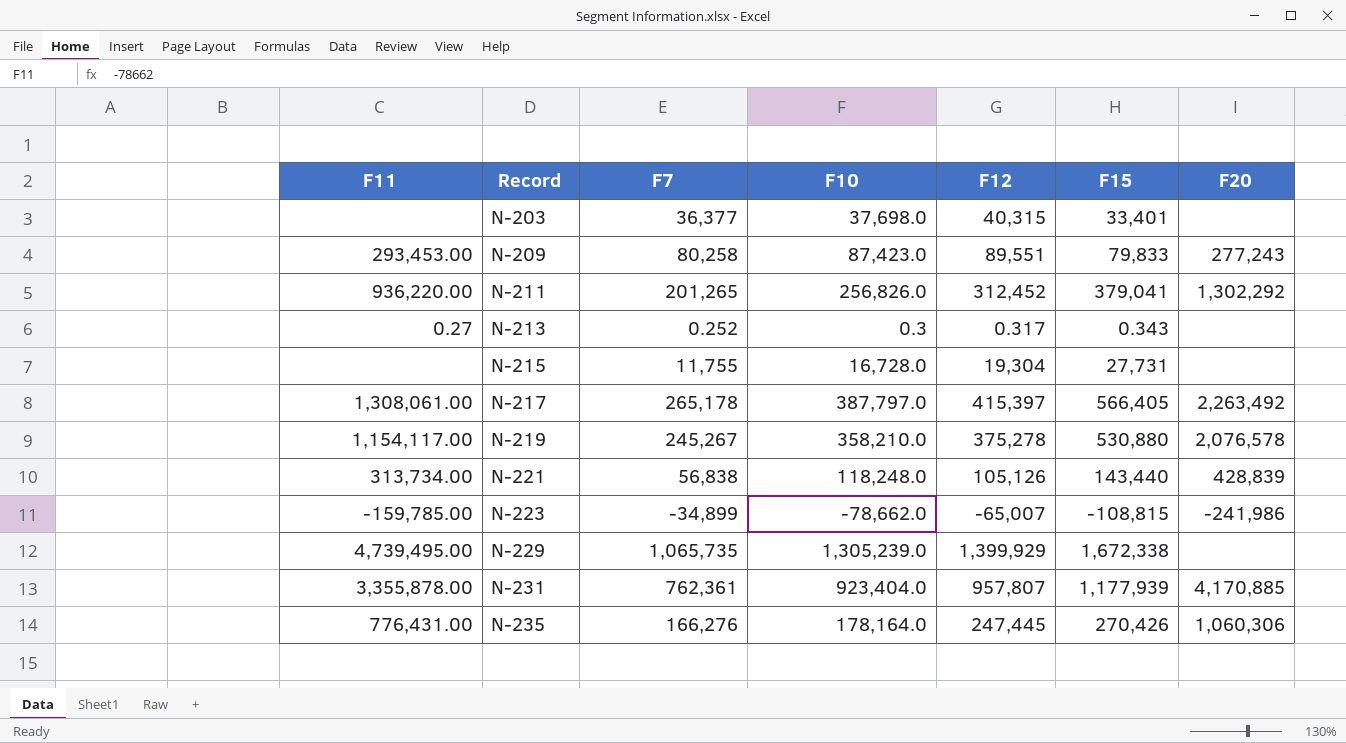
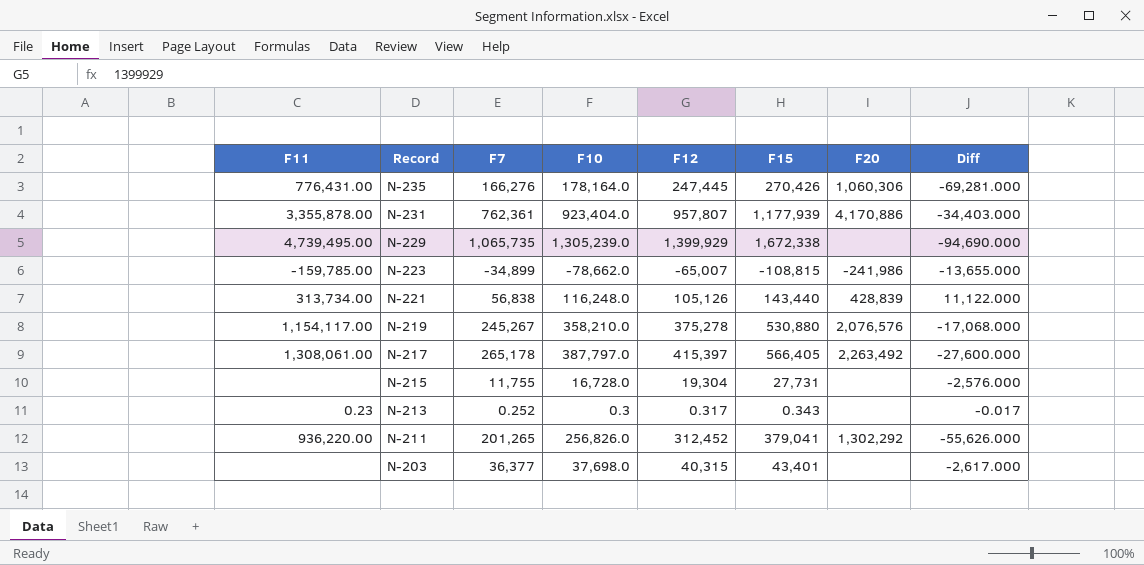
row order: Record ascending -> Record descending
column Diff | formula: none -> [F10] - [F12]
row N-209: 293,453.00 | 80,258 | 87,423.0 | 89,551 | 79,833 | 277,243 -> none
N-231 | F20: 4,170,885 -> 4,170,886
N-221 | F10: 118,248.0 -> 116,248.0
N-219 | F20: 2,076,578 -> 2,076,576
N-213 | F11: 0.27 -> 0.23
N-203 | F15: 33,401 -> 43,401

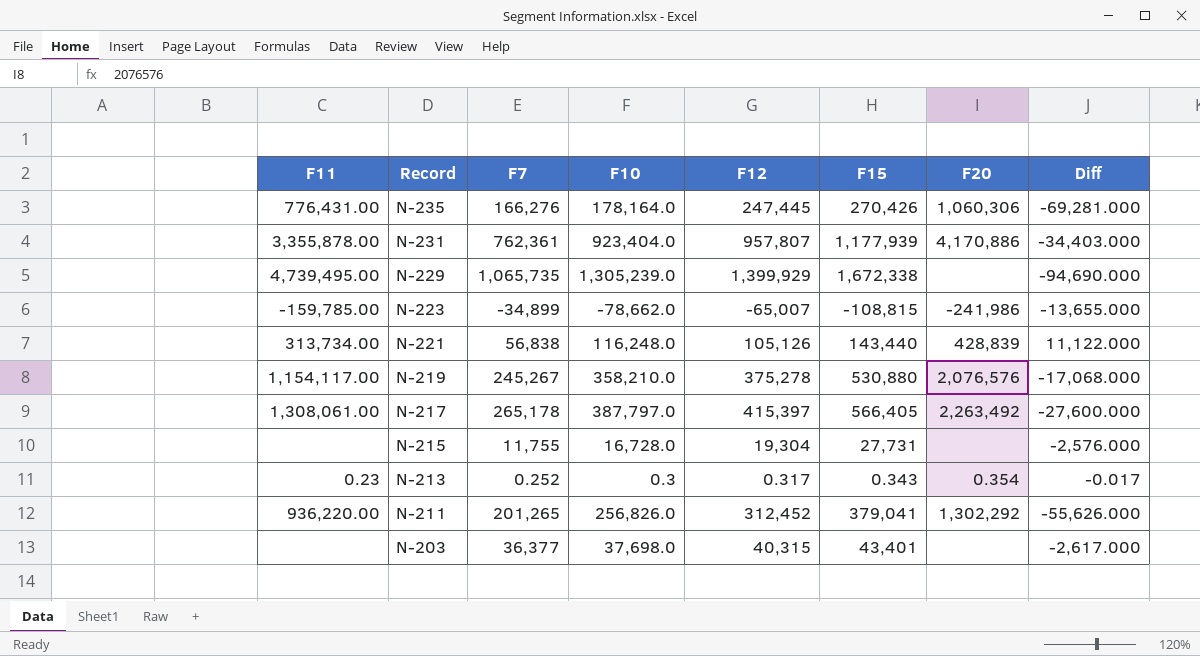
N-213 | F20: none -> 0.354

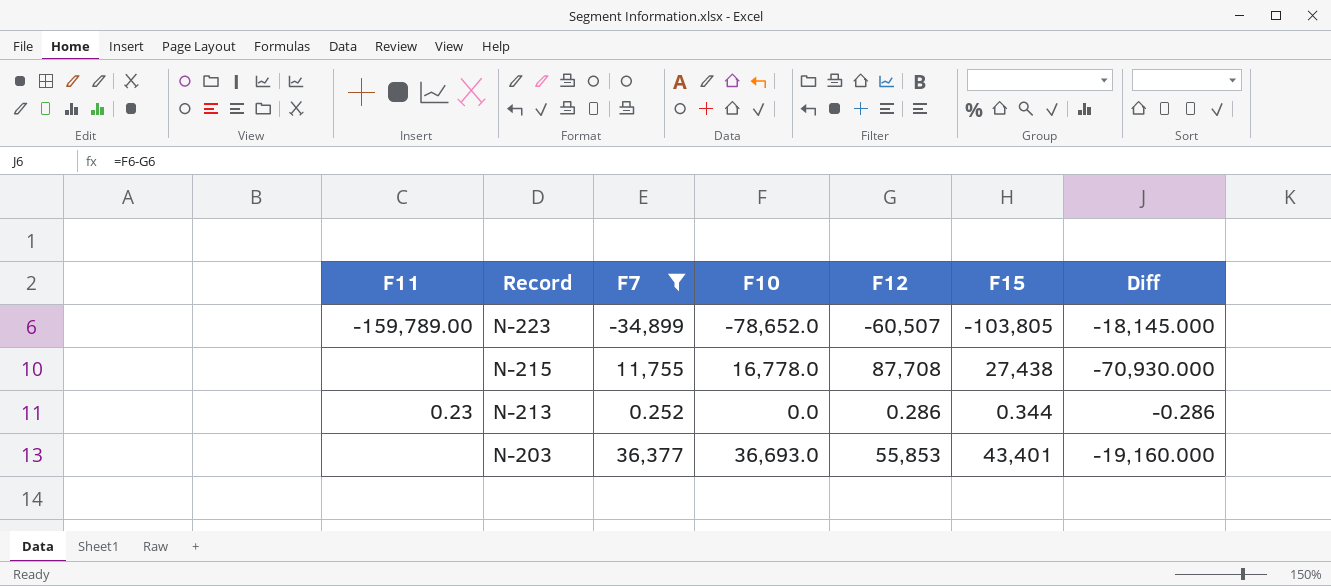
filter: none -> F7 <= 36,377
column F20 | position: 7 -> none
N-223 | F11: -159,785.00 -> -159,789.00
N-223 | F10: -78,662.0 -> -78,652.0
N-223 | F12: -65,007 -> -60,507
N-223 | F15: -108,815 -> -103,805
N-223 | Diff: -13,655.000 -> -18,145.000
N-215 | F10: 16,728.0 -> 16,778.0
N-215 | F12: 19,304 -> 87,708
N-215 | F15: 27,731 -> 27,438
N-215 | Diff: -2,576.000 -> -70,930.000
N-213 | F10: 0.3 -> 0.0
N-213 | F12: 0.317 -> 0.286
N-213 | F15: 0.343 -> 0.344
N-213 | Diff: -0.017 -> -0.286
N-203 | F10: 37,698.0 -> 36,693.0
N-203 | F12: 40,315 -> 55,853
N-203 | Diff: -2,617.000 -> -19,160.000

